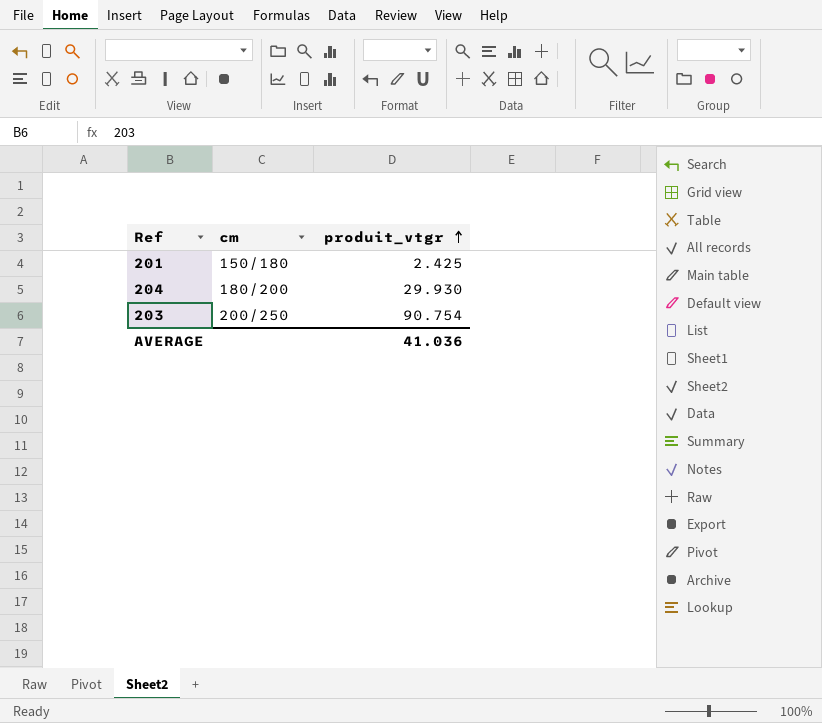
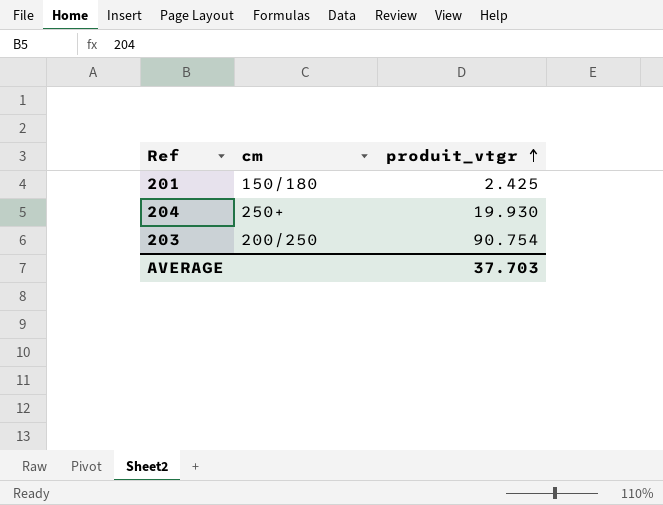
204 | cm: 180/200 -> 250+
204 | produit_vtgr: 29.930 -> 19.930
AVERAGE | produit_vtgr: 41.036 -> 37.703

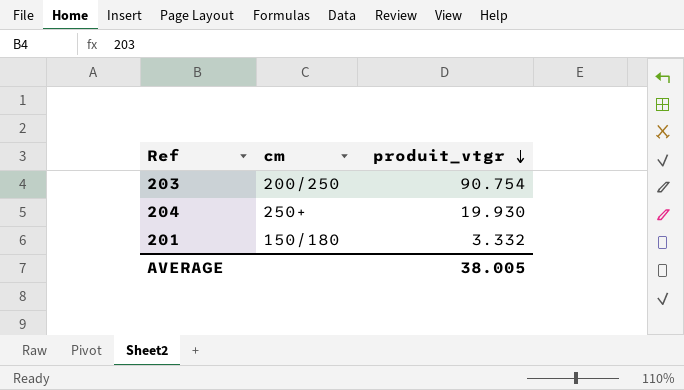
row order: produit_vtgr ascending -> produit_vtgr descending
201 | produit_vtgr: 2.425 -> 3.332
AVERAGE | produit_vtgr: 37.703 -> 38.005

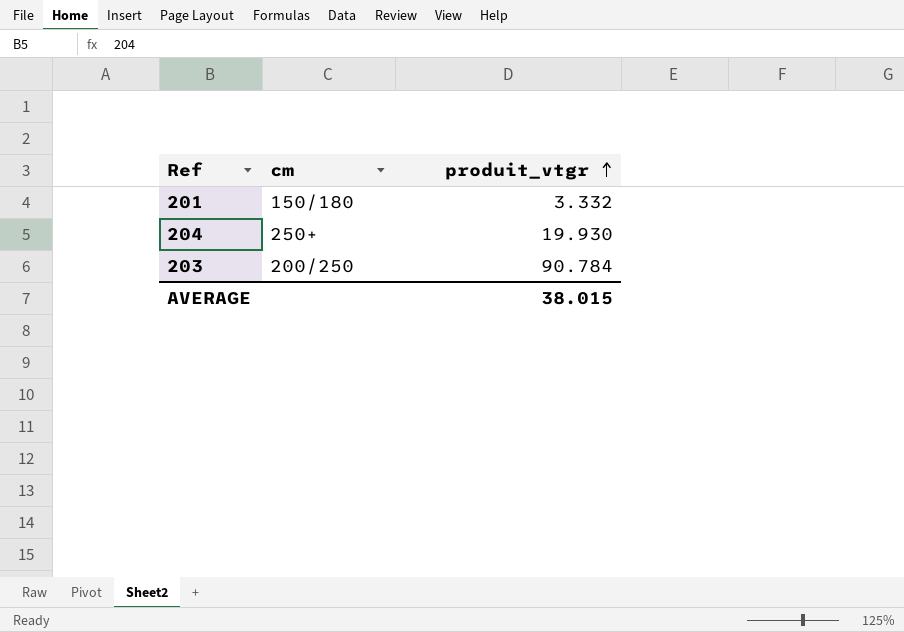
row order: produit_vtgr descending -> produit_vtgr ascending
203 | produit_vtgr: 90.754 -> 90.784
AVERAGE | produit_vtgr: 38.005 -> 38.015

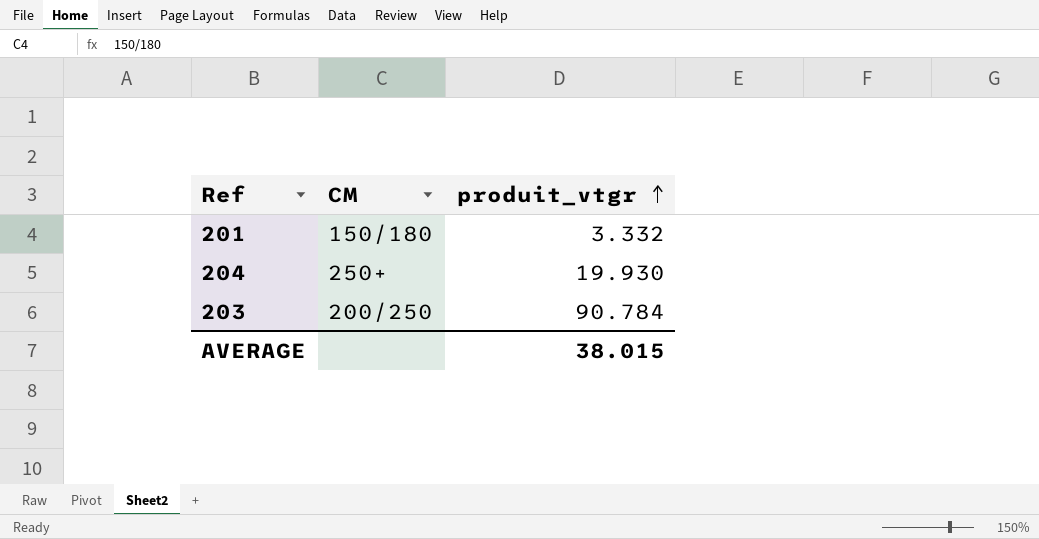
column name: cm -> CM

